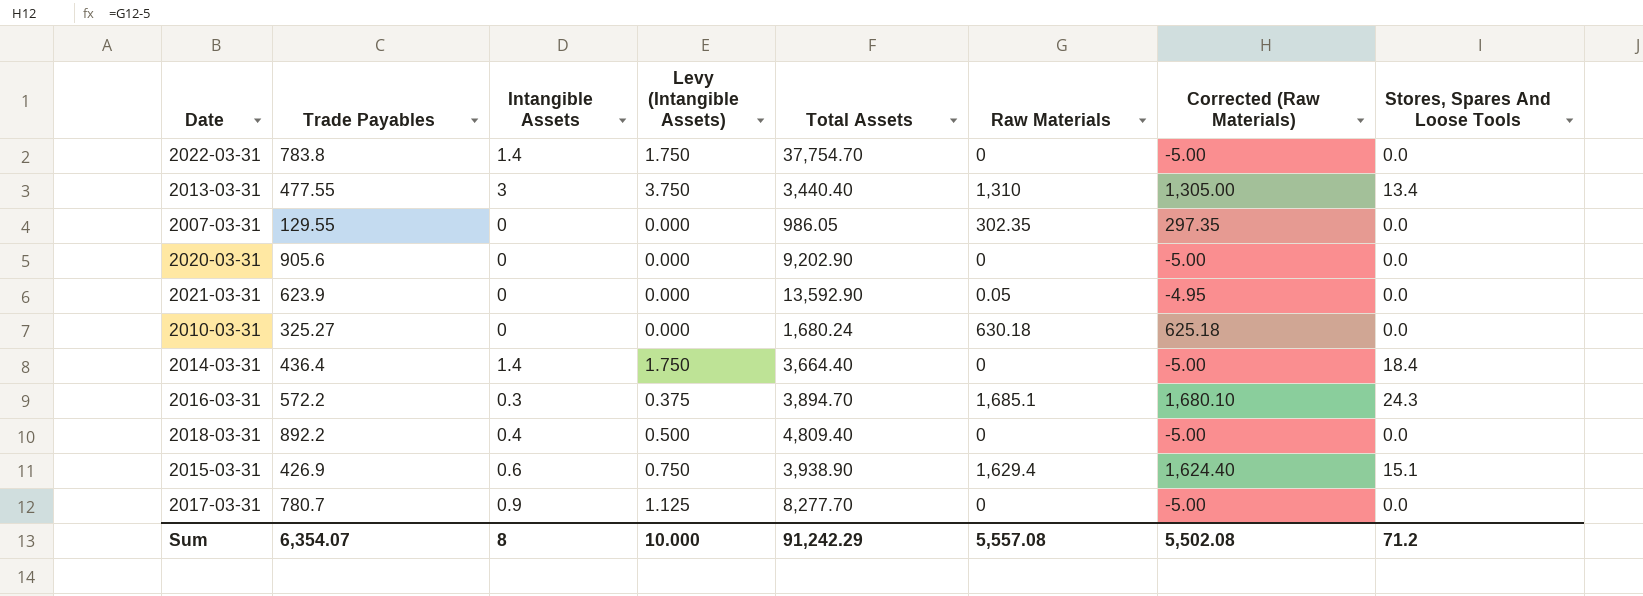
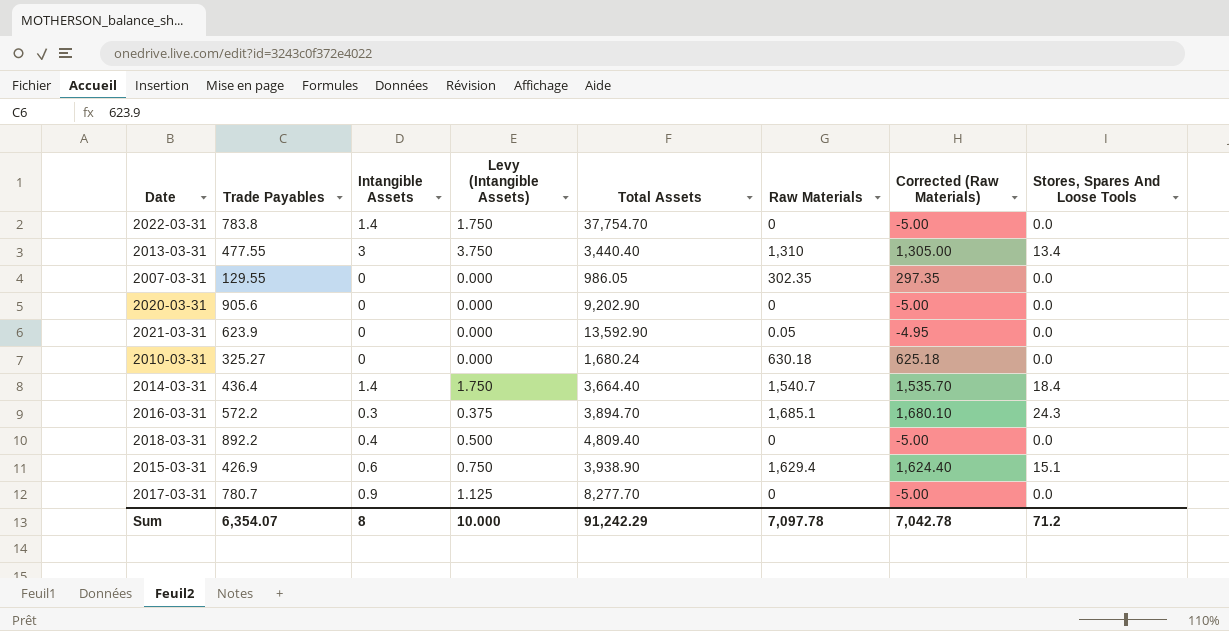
2014-03-31 | Raw Materials: 0 -> 1,540.7
2014-03-31 | Corrected (Raw Materials): -5.00 -> 1,535.70
Sum | Raw Materials: 5,557.08 -> 7,097.78
Sum | Corrected (Raw Materials): 5,502.08 -> 7,042.78

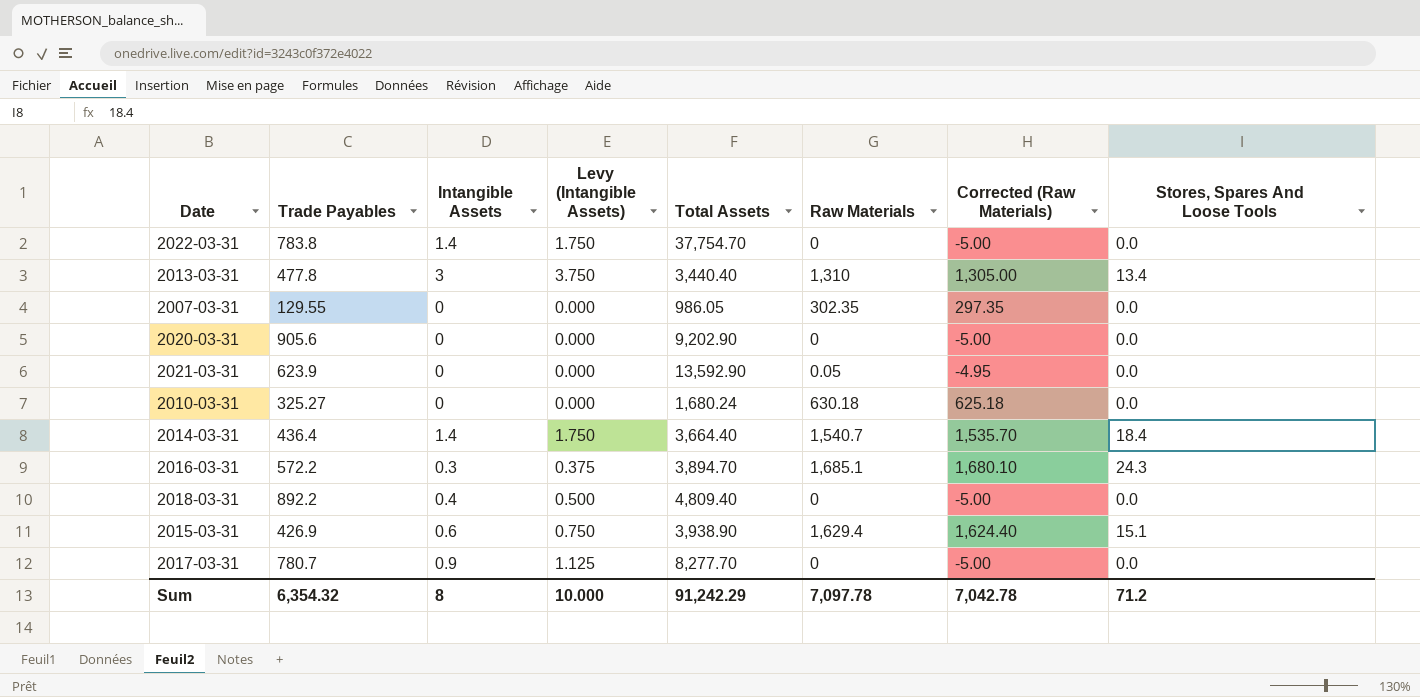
2013-03-31 | Trade Payables: 477.55 -> 477.8
Sum | Trade Payables: 6,354.07 -> 6,354.32

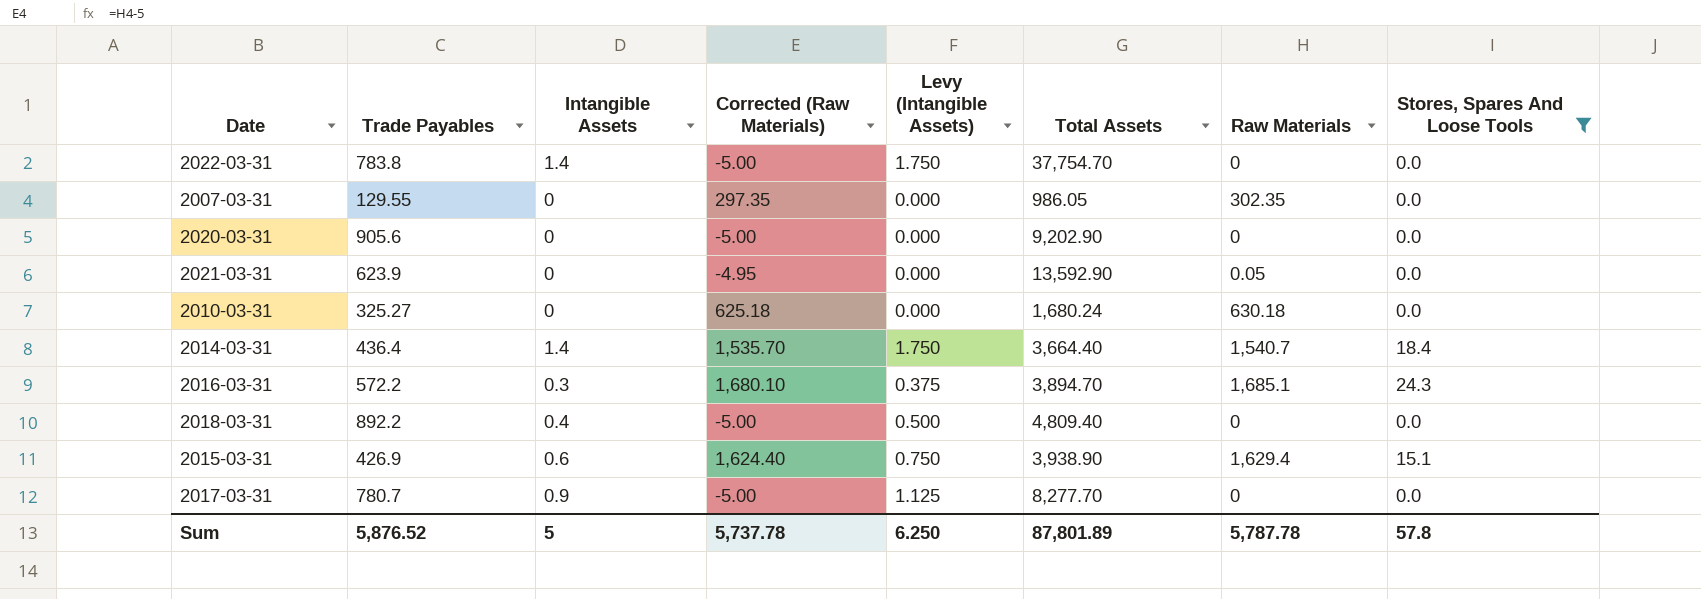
filter: none -> Stores, Spares And Loose Tools != 13.4
column Corrected (Raw Materials) | position: 7 -> 4
Sum | Trade Payables: 6,354.32 -> 5,876.52
Sum | Intangible Assets: 8 -> 5
Sum | Corrected (Raw Materials): 7,042.78 -> 5,737.78
Sum | Levy (Intangible Assets): 10.000 -> 6.250
Sum | Total Assets: 91,242.29 -> 87,801.89
Sum | Raw Materials: 7,097.78 -> 5,787.78
Sum | Stores, Spares And Loose Tools: 71.2 -> 57.8

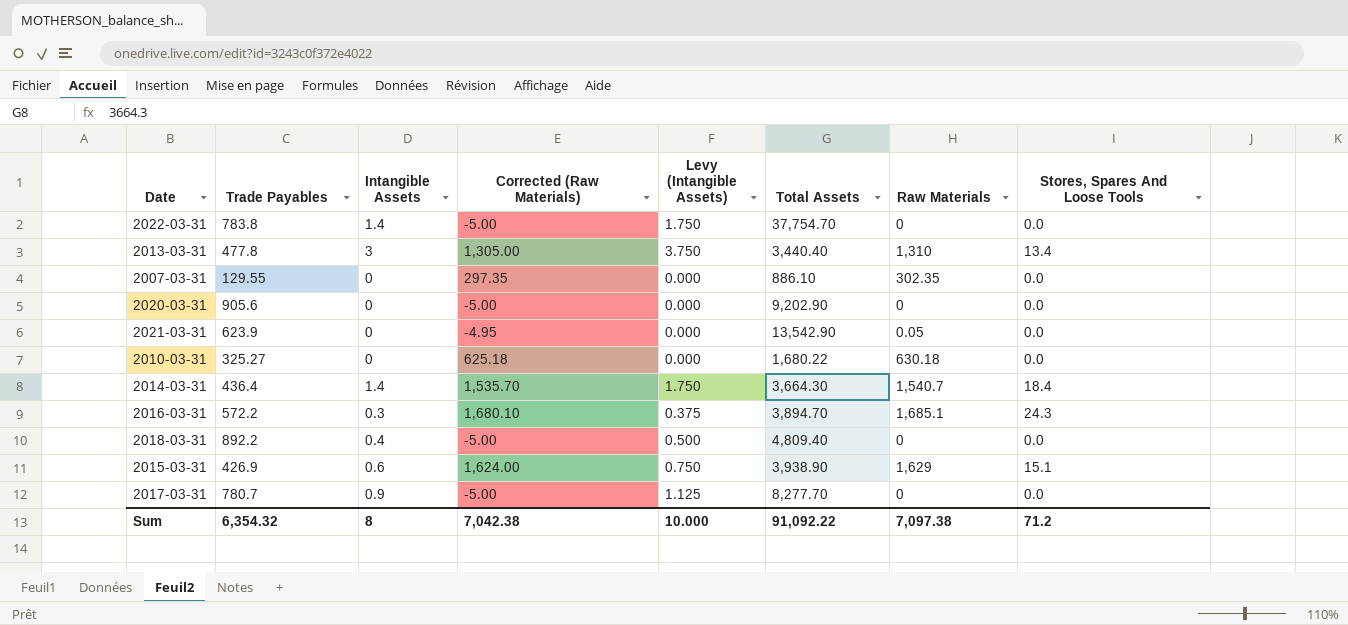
filter: Stores, Spares And Loose Tools != 13.4 -> none
2007-03-31 | Total Assets: 986.05 -> 886.10
2021-03-31 | Total Assets: 13,592.90 -> 13,542.90
2010-03-31 | Total Assets: 1,680.24 -> 1,680.22
2014-03-31 | Total Assets: 3,664.40 -> 3,664.30
2015-03-31 | Corrected (Raw Materials): 1,624.40 -> 1,624.00
2015-03-31 | Raw Materials: 1,629.4 -> 1,629
Sum | Trade Payables: 5,876.52 -> 6,354.32
Sum | Intangible Assets: 5 -> 8
Sum | Corrected (Raw Materials): 5,737.78 -> 7,042.38
Sum | Levy (Intangible Assets): 6.250 -> 10.000
Sum | Total Assets: 87,801.89 -> 91,092.22
Sum | Raw Materials: 5,787.78 -> 7,097.38
Sum | Stores, Spares And Loose Tools: 57.8 -> 71.2

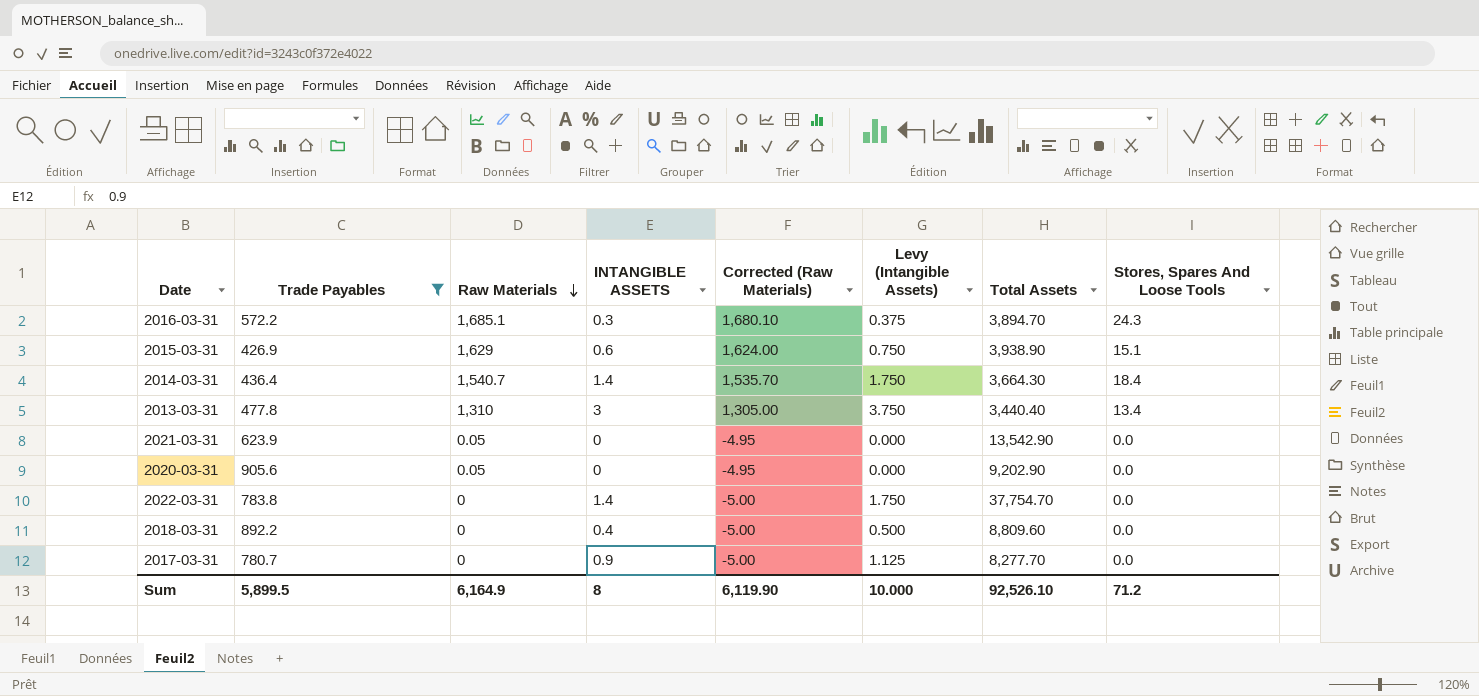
filter: none -> Trade Payables >= 426.9
row order: none -> Raw Materials descending
column Raw Materials | position: 7 -> 3
column name: Intangible Assets -> INTANGIBLE ASSETS
2020-03-31 | Raw Materials: 0 -> 0.05
2020-03-31 | Corrected (Raw Materials): -5.00 -> -4.95
2018-03-31 | Total Assets: 4,809.40 -> 8,809.60
Sum | Trade Payables: 6,354.32 -> 5,899.5
Sum | Raw Materials: 7,097.38 -> 6,164.9
Sum | Corrected (Raw Materials): 7,042.38 -> 6,119.90
Sum | Total Assets: 91,092.22 -> 92,526.10

